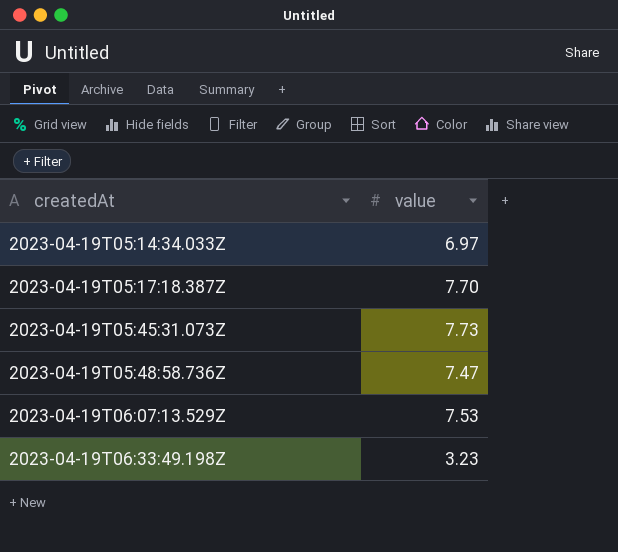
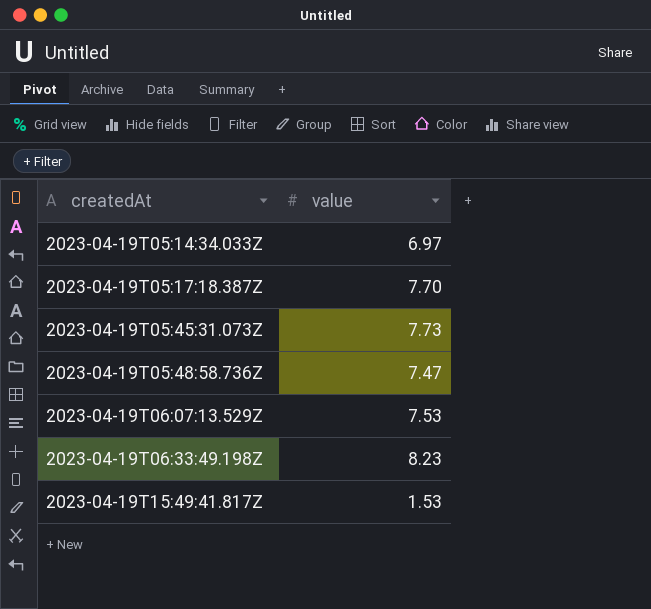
2023-04-19T06:33:49.198Z | value: 3.23 -> 8.23
row 2023-04-19T15:49:41.817Z: none -> 1.53

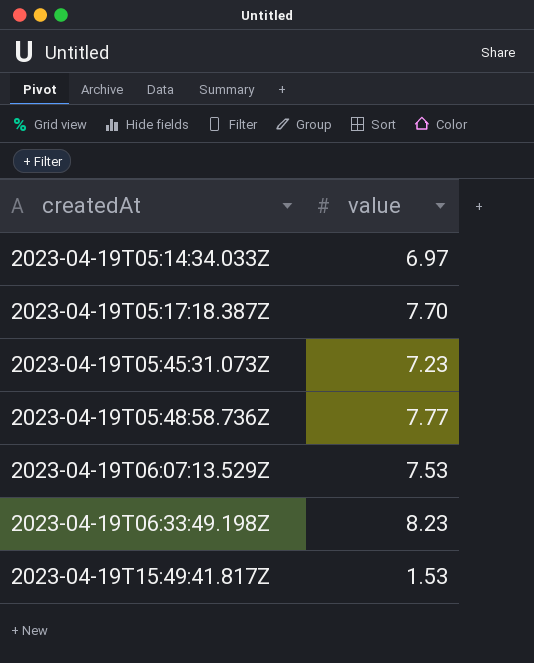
2023-04-19T05:45:31.073Z | value: 7.73 -> 7.23
2023-04-19T05:48:58.736Z | value: 7.47 -> 7.77

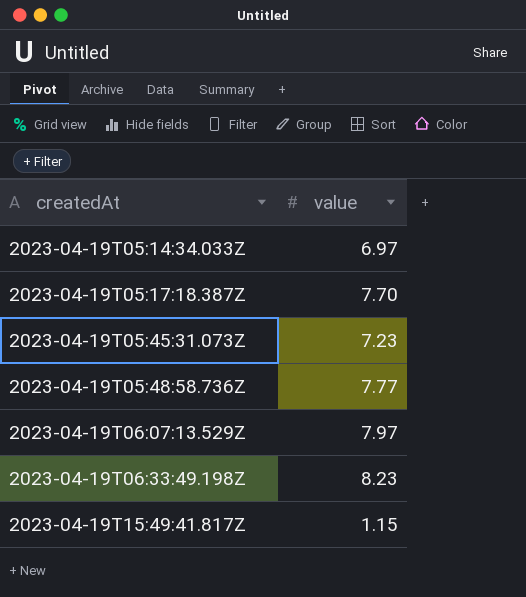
2023-04-19T06:07:13.529Z | value: 7.53 -> 7.97
2023-04-19T15:49:41.817Z | value: 1.53 -> 1.15

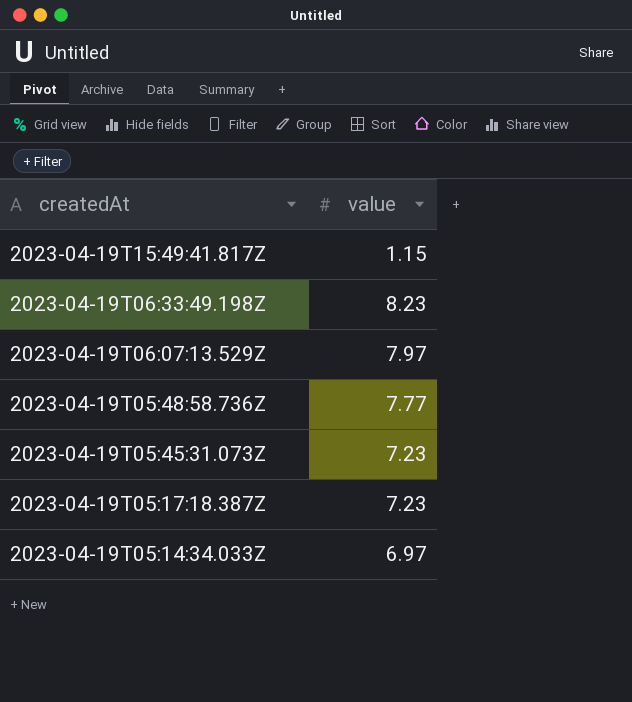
row order: createdAt ascending -> createdAt descending
2023-04-19T05:17:18.387Z | value: 7.70 -> 7.23

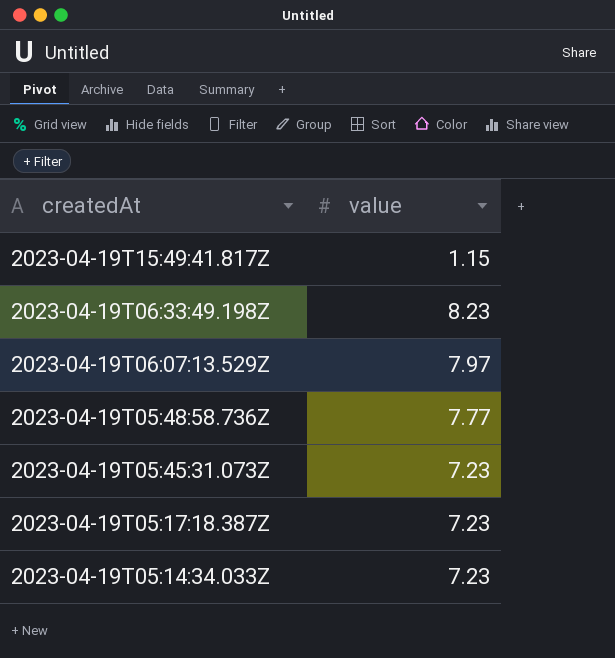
2023-04-19T05:14:34.033Z | value: 6.97 -> 7.23

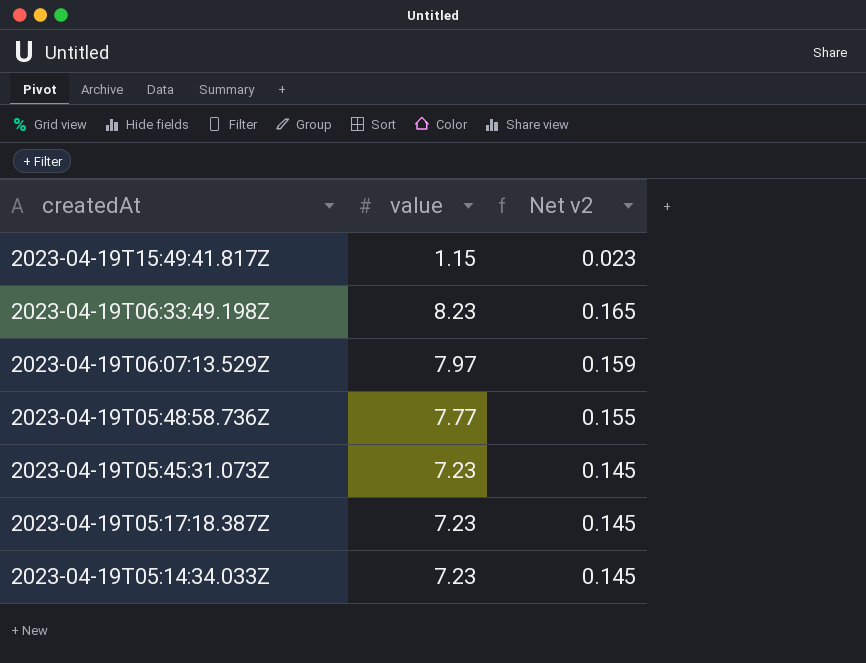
column Net v2 | formula: none -> [value] * 0.02

